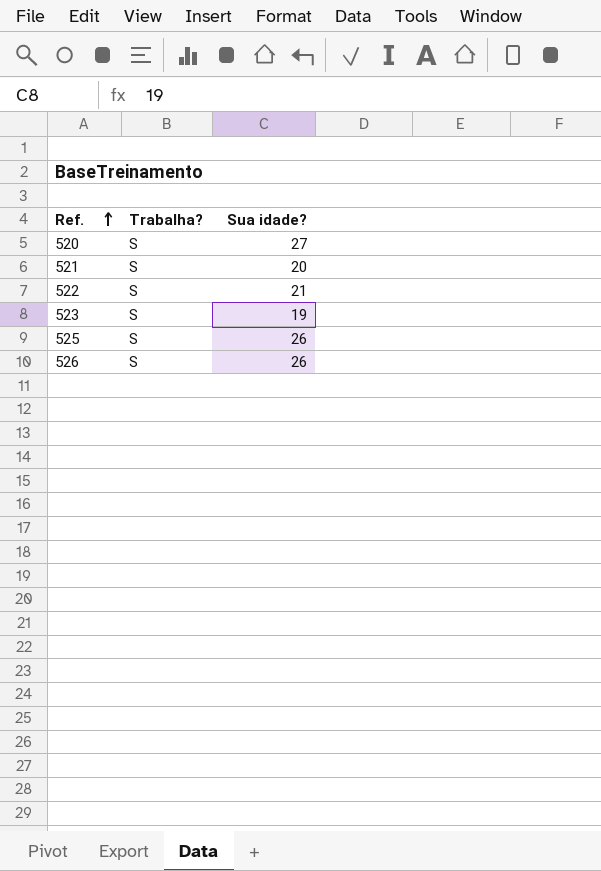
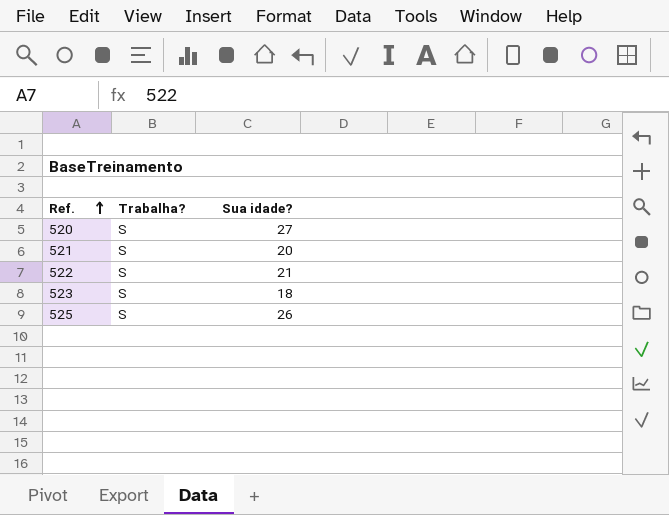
row 526: S | 26 -> none
523 | Sua idade?: 19 -> 18

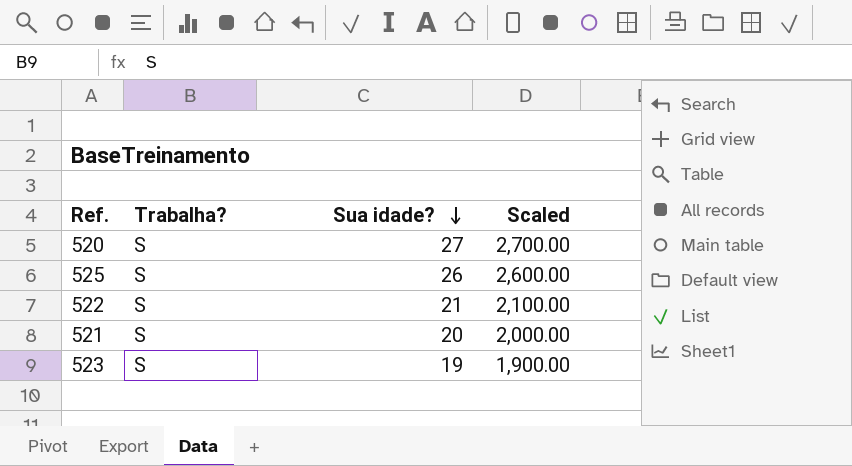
row order: Ref. ascending -> Sua idade? descending
column Scaled | formula: none -> [Sua idade?] * 100
523 | Sua idade?: 18 -> 19

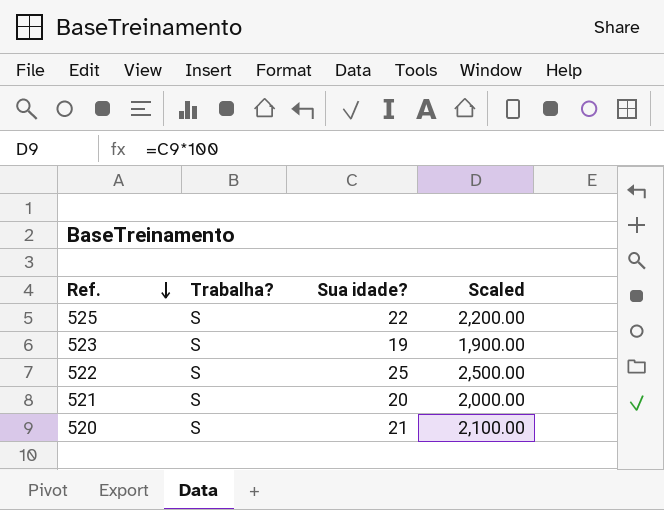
row order: Sua idade? descending -> Ref. descending
525 | Sua idade?: 26 -> 22
525 | Scaled: 2,600.00 -> 2,200.00
522 | Sua idade?: 21 -> 25
522 | Scaled: 2,100.00 -> 2,500.00
520 | Sua idade?: 27 -> 21
520 | Scaled: 2,700.00 -> 2,100.00

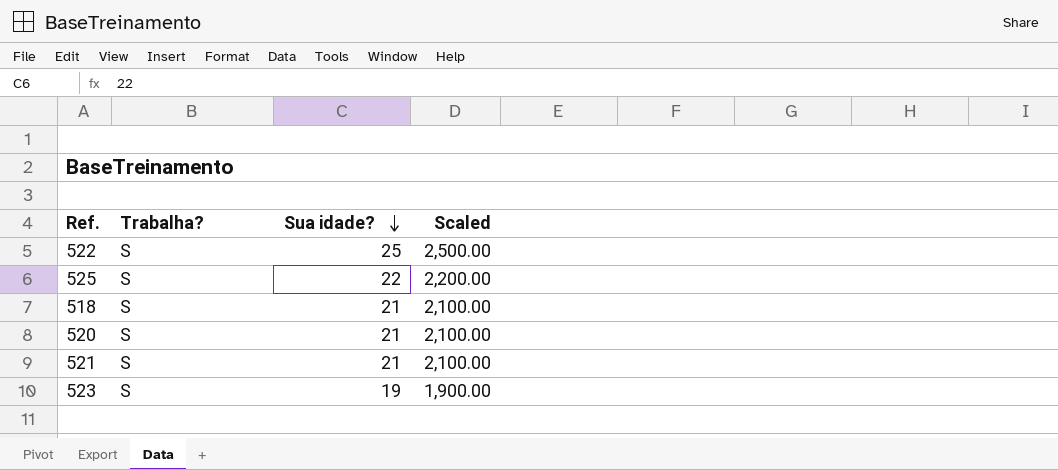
row order: Ref. descending -> Sua idade? descending
row 518: none -> S | 21 | 2,100.00
521 | Sua idade?: 20 -> 21
521 | Scaled: 2,000.00 -> 2,100.00

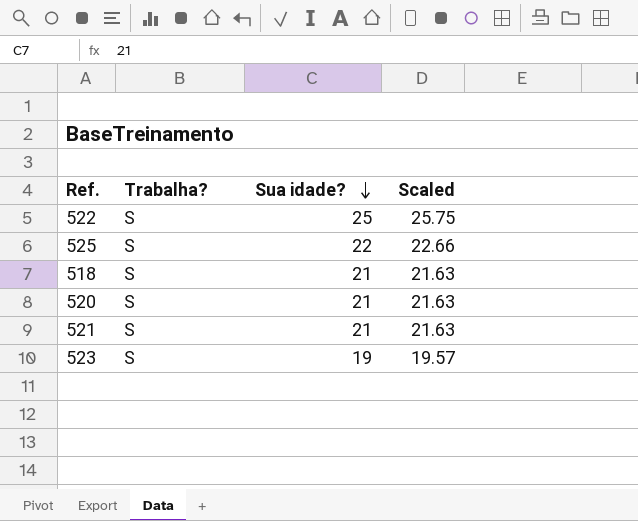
column Scaled | formula: [Sua idade?] * 100 -> [Sua idade?] * 1.03

